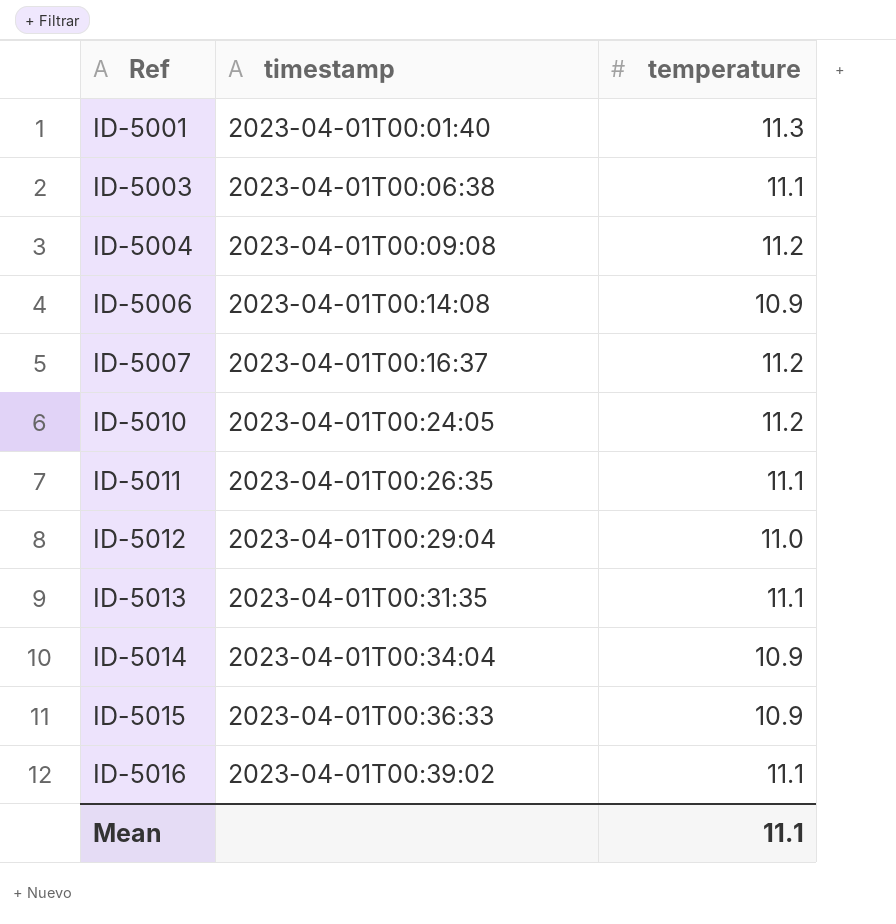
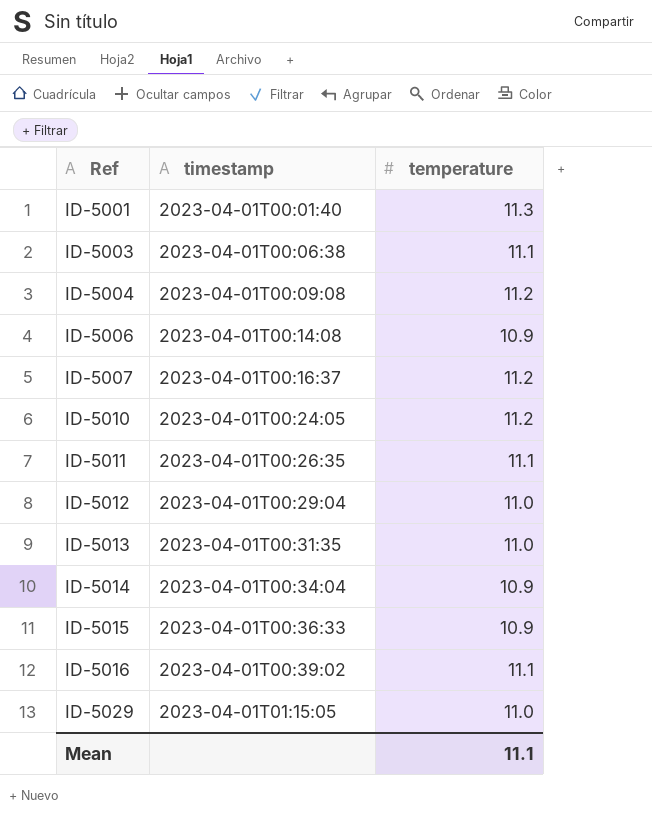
ID-5013 | temperature: 11.1 -> 11.0
row ID-5029: none -> 2023-04-01T01:15:05 | 11.0

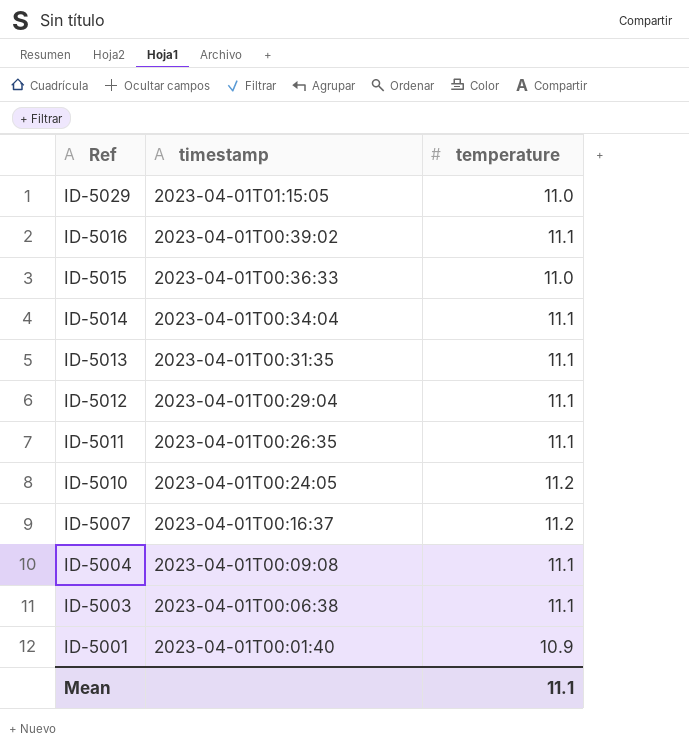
row order: Ref ascending -> Ref descending
row ID-5006: 2023-04-01T00:14:08 | 10.9 -> none
ID-5015 | temperature: 10.9 -> 11.0
ID-5014 | temperature: 10.9 -> 11.1
ID-5013 | temperature: 11.0 -> 11.1
ID-5012 | temperature: 11.0 -> 11.1
ID-5004 | temperature: 11.2 -> 11.1
ID-5001 | temperature: 11.3 -> 10.9

